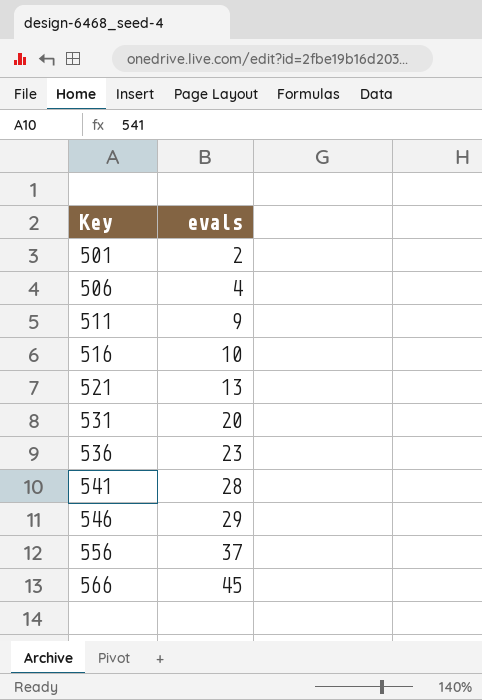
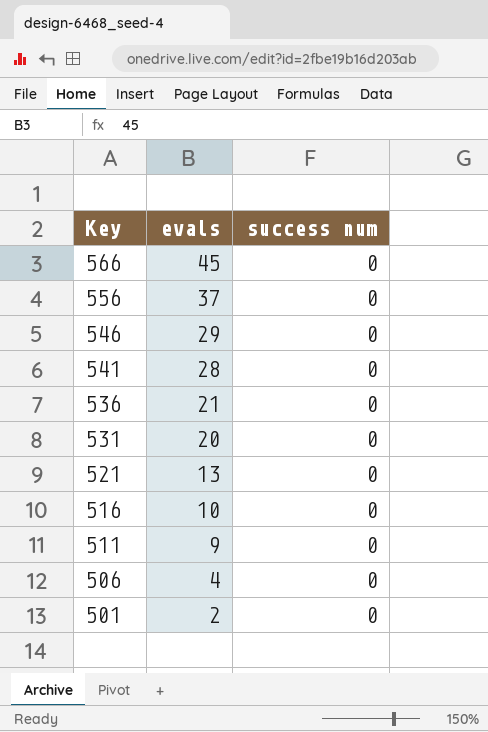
row order: Key ascending -> Key descending
column success num | position: none -> 3
536 | evals: 23 -> 21

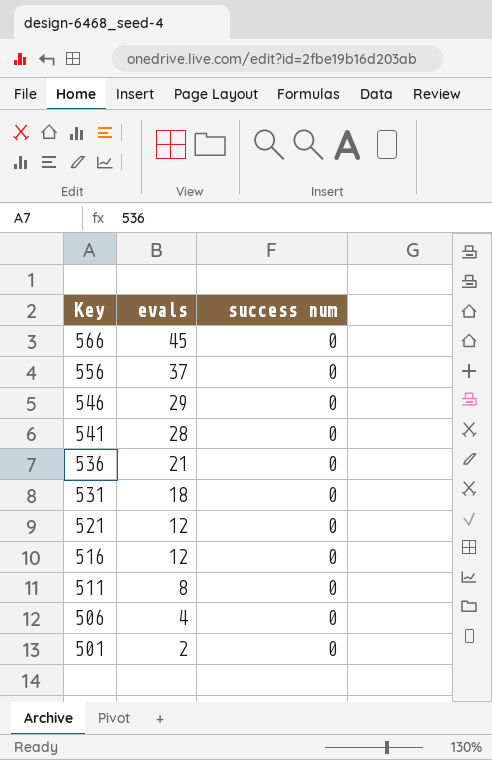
531 | evals: 20 -> 18
521 | evals: 13 -> 12
516 | evals: 10 -> 12
511 | evals: 9 -> 8

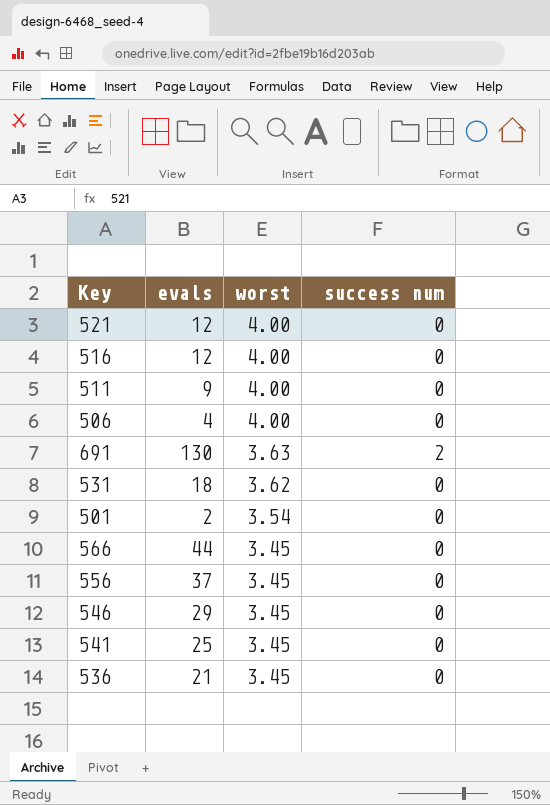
row order: Key descending -> worst descending
column worst | position: none -> 3
511 | evals: 8 -> 9
row 691: none -> 130 | 3.63 | 2
566 | evals: 45 -> 44
541 | evals: 28 -> 25

